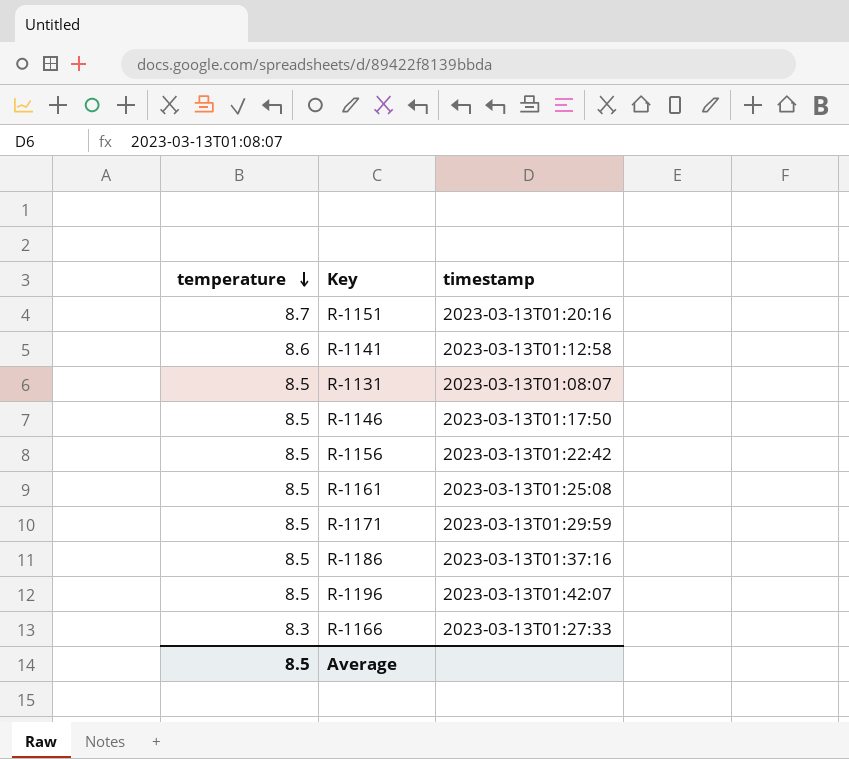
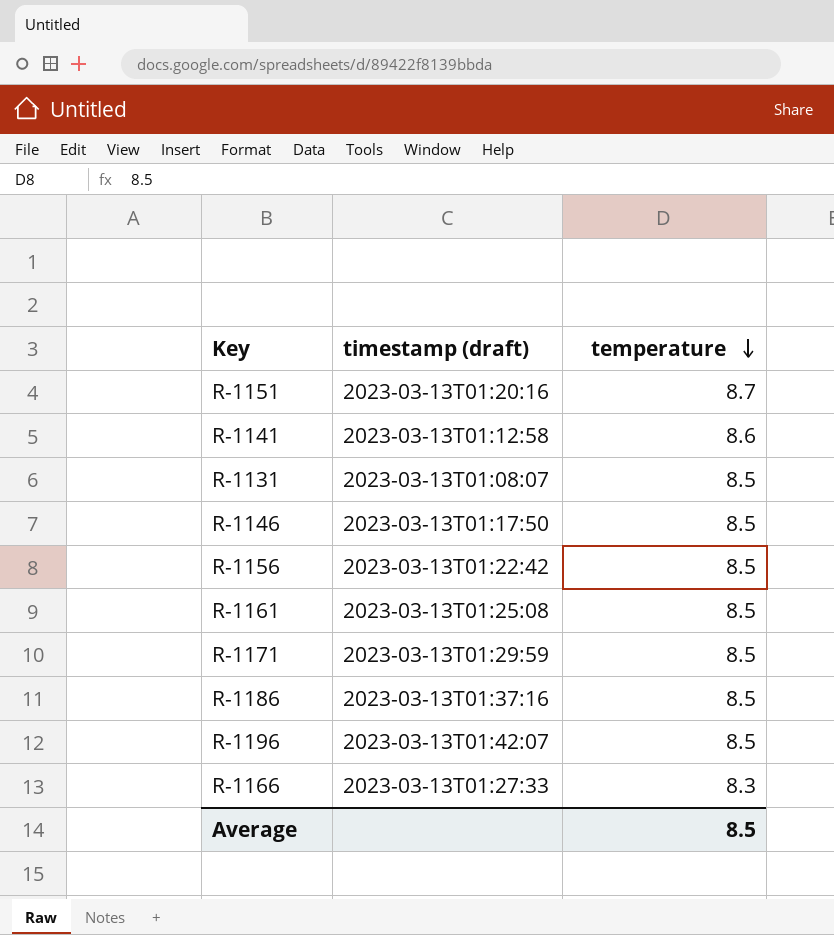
column name: timestamp -> timestamp (draft)
column temperature | position: 1 -> 3

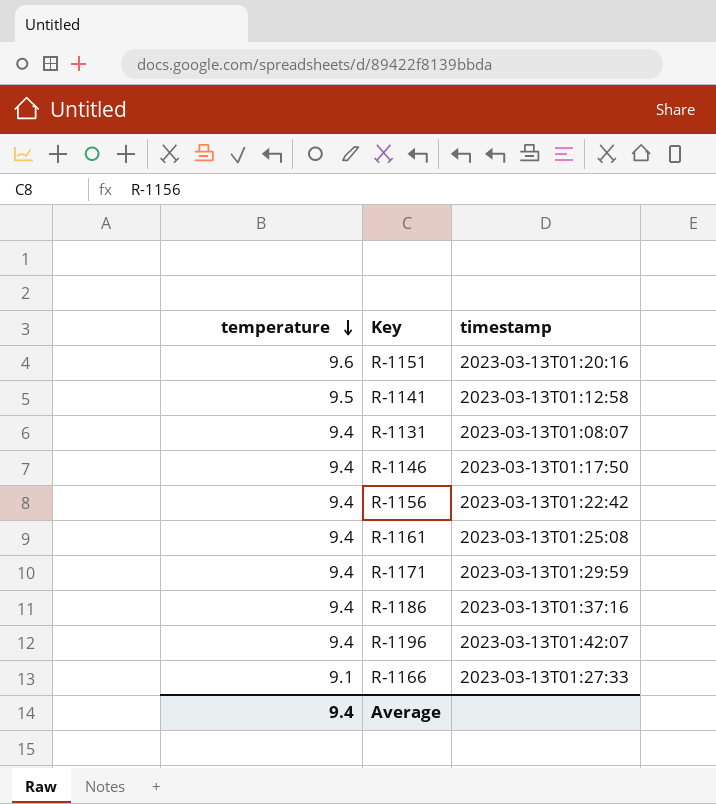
column temperature | position: 3 -> 1
column name: timestamp (draft) -> timestamp
R-1151 | temperature: 8.7 -> 9.6
R-1141 | temperature: 8.6 -> 9.5
R-1131 | temperature: 8.5 -> 9.4
R-1146 | temperature: 8.5 -> 9.4
R-1156 | temperature: 8.5 -> 9.4
R-1161 | temperature: 8.5 -> 9.4
R-1171 | temperature: 8.5 -> 9.4
R-1186 | temperature: 8.5 -> 9.4
R-1196 | temperature: 8.5 -> 9.4
R-1166 | temperature: 8.3 -> 9.1
Average | temperature: 8.5 -> 9.4

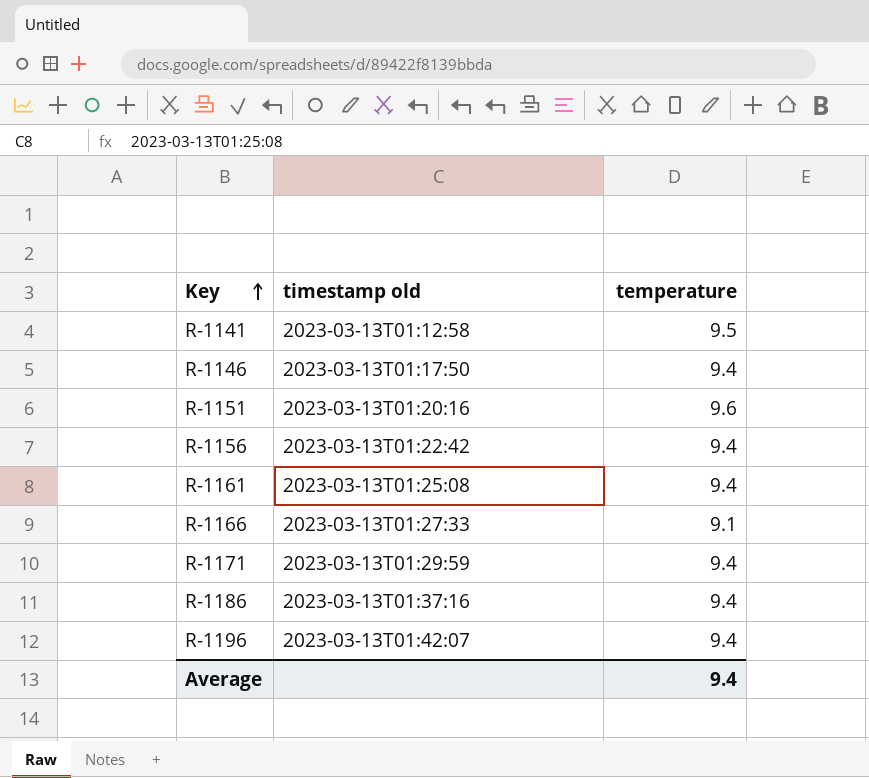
row order: temperature descending -> Key ascending
column name: timestamp -> timestamp old
column temperature | position: 1 -> 3
row R-1131: 9.4 | 2023-03-13T01:08:07 -> none

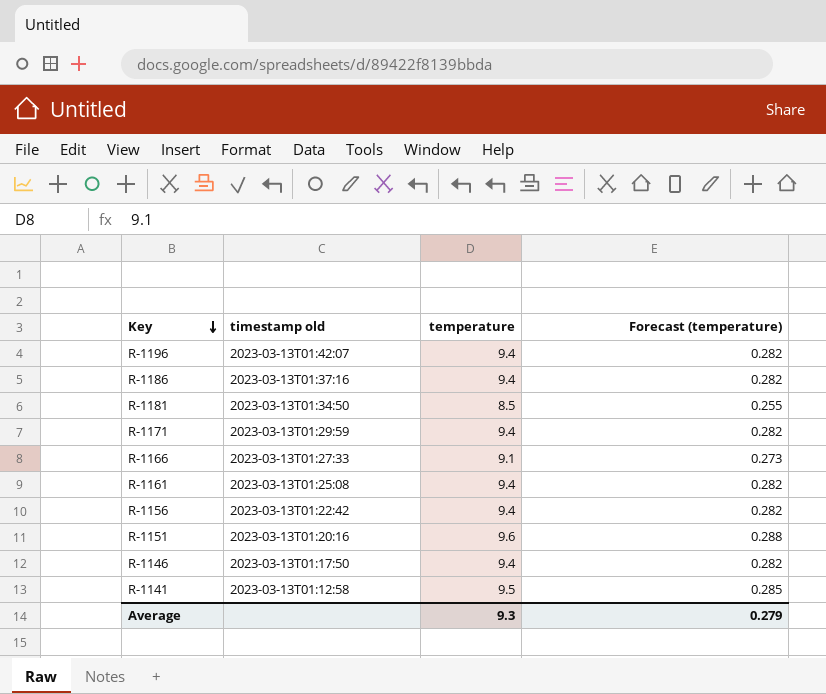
row order: Key ascending -> Key descending
column Forecast (temperature) | formula: none -> [temperature] * 0.03
row R-1181: none -> 2023-03-13T01:34:50 | 8.5 | 0.255
Average | temperature: 9.4 -> 9.3

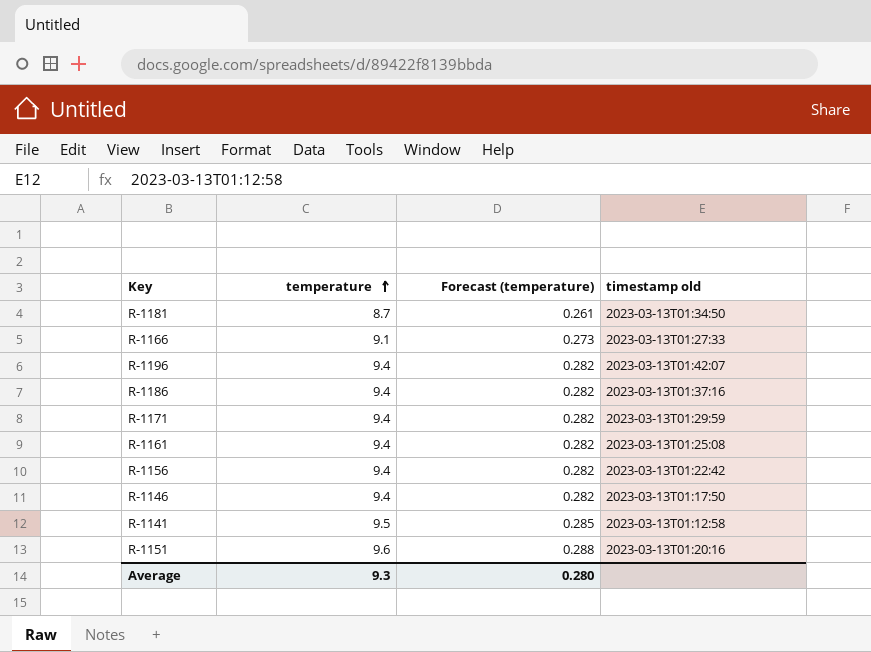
row order: Key descending -> temperature ascending
column timestamp old | position: 2 -> 4
R-1181 | temperature: 8.5 -> 8.7
R-1181 | Forecast (temperature): 0.255 -> 0.261
Average | Forecast (temperature): 0.279 -> 0.280

